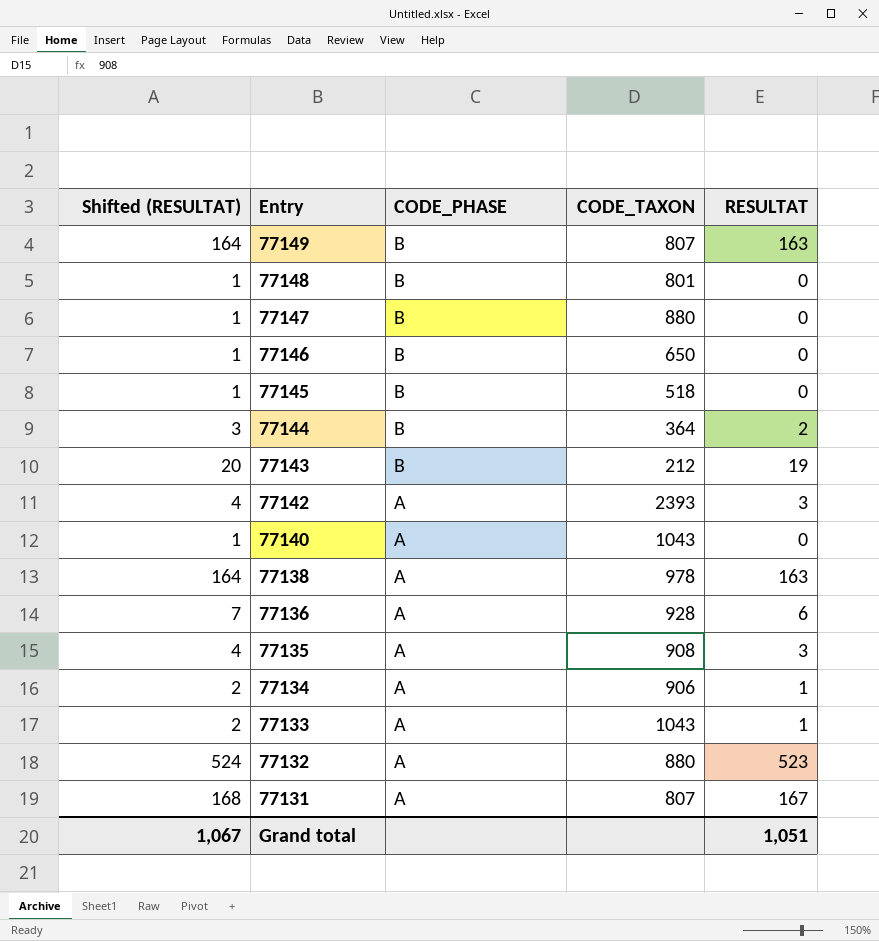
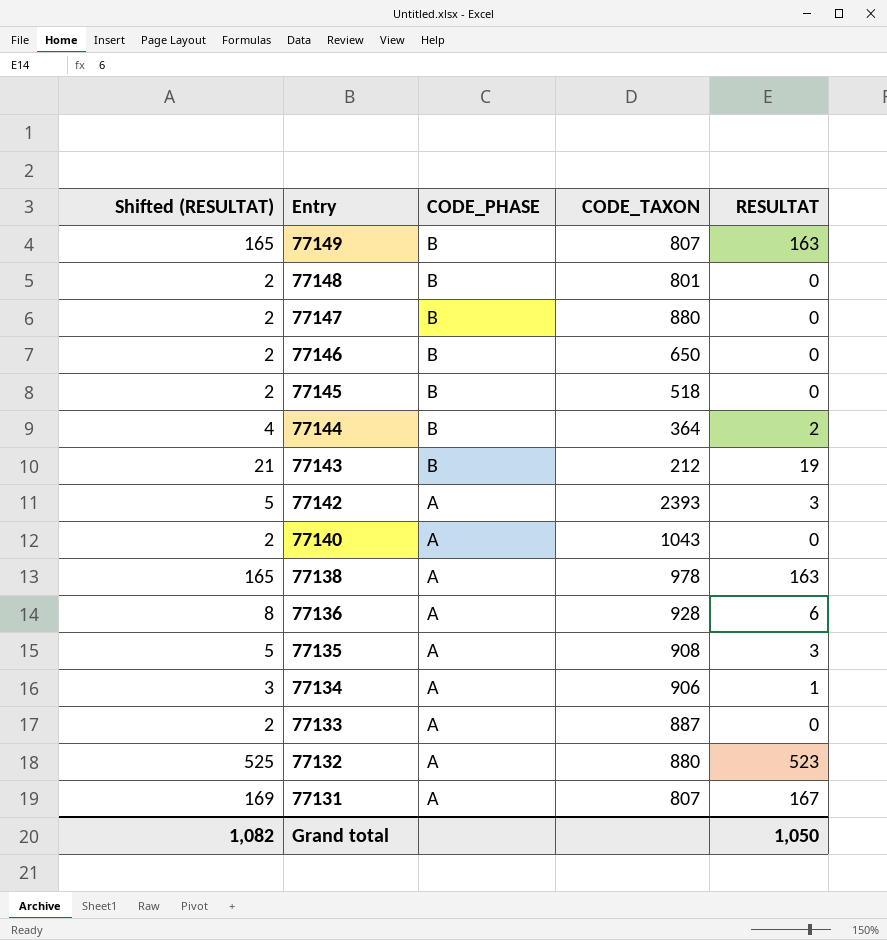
column Shifted (RESULTAT) | formula: [RESULTAT] + 1 -> [RESULTAT] + 2
77133 | CODE_TAXON: 1043 -> 887
77133 | RESULTAT: 1 -> 0
Grand total | Shifted (RESULTAT): 1,067 -> 1,082
Grand total | RESULTAT: 1,051 -> 1,050

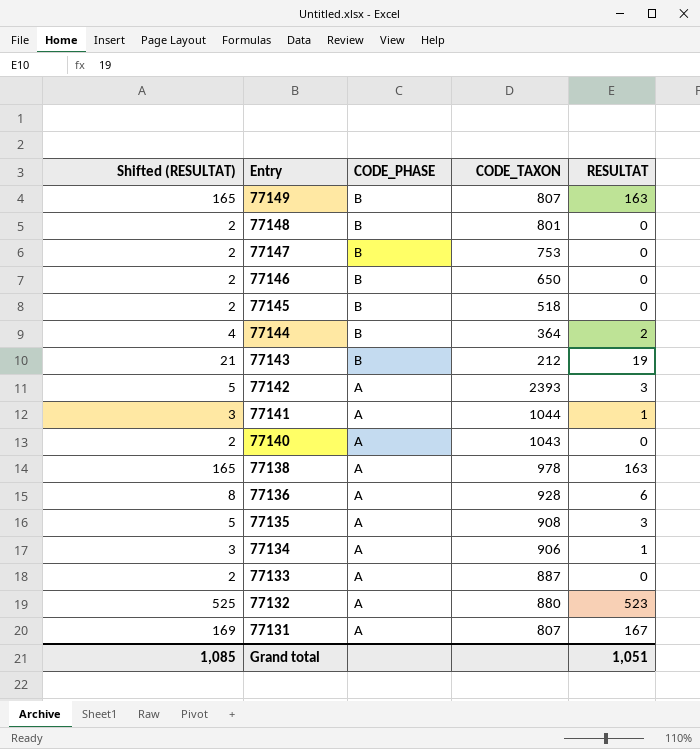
77147 | CODE_TAXON: 880 -> 753
row 77141: none -> 3 | A | 1044 | 1
Grand total | Shifted (RESULTAT): 1,082 -> 1,085
Grand total | RESULTAT: 1,050 -> 1,051

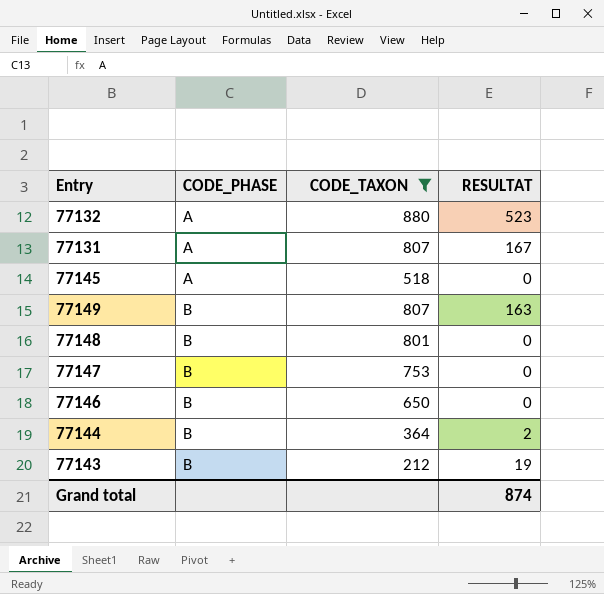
filter: none -> CODE_TAXON <= 880
row order: Entry descending -> CODE_PHASE ascending
column Shifted (RESULTAT) | formula: [RESULTAT] + 2 -> none
77145 | CODE_PHASE: B -> A
Grand total | RESULTAT: 1,051 -> 874

